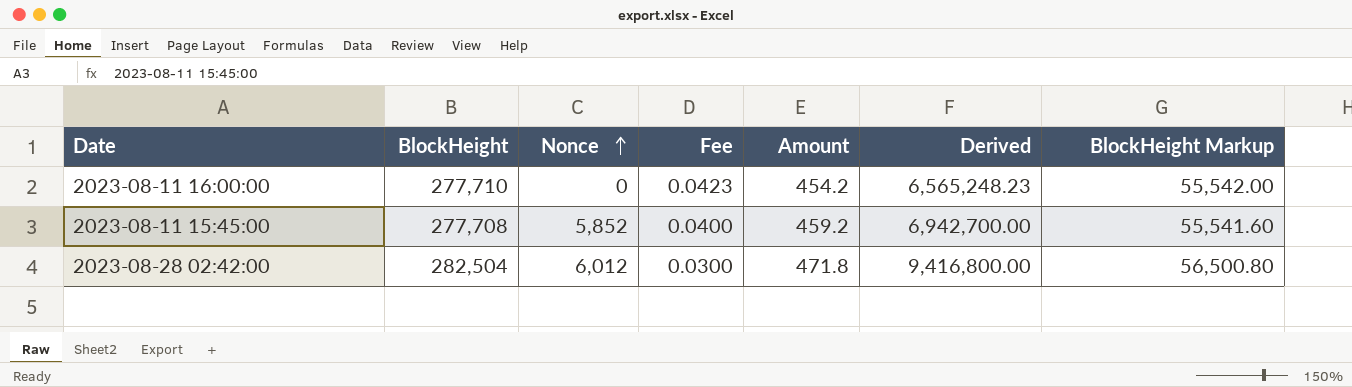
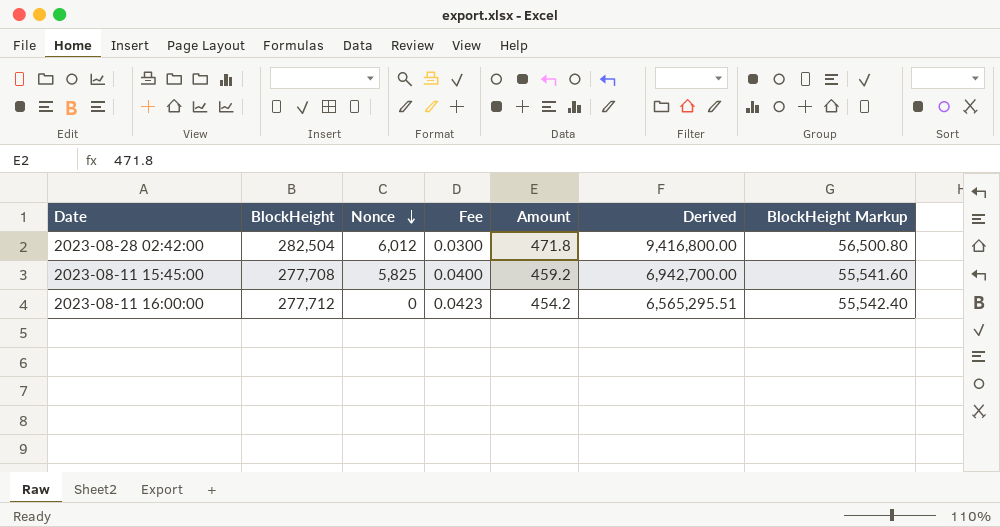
row order: Nonce ascending -> Nonce descending
2023-08-11 15:45:00 | Nonce: 5,852 -> 5,825
2023-08-11 16:00:00 | BlockHeight: 277,710 -> 277,712
2023-08-11 16:00:00 | Derived: 6,565,248.23 -> 6,565,295.51
2023-08-11 16:00:00 | BlockHeight Markup: 55,542.00 -> 55,542.40

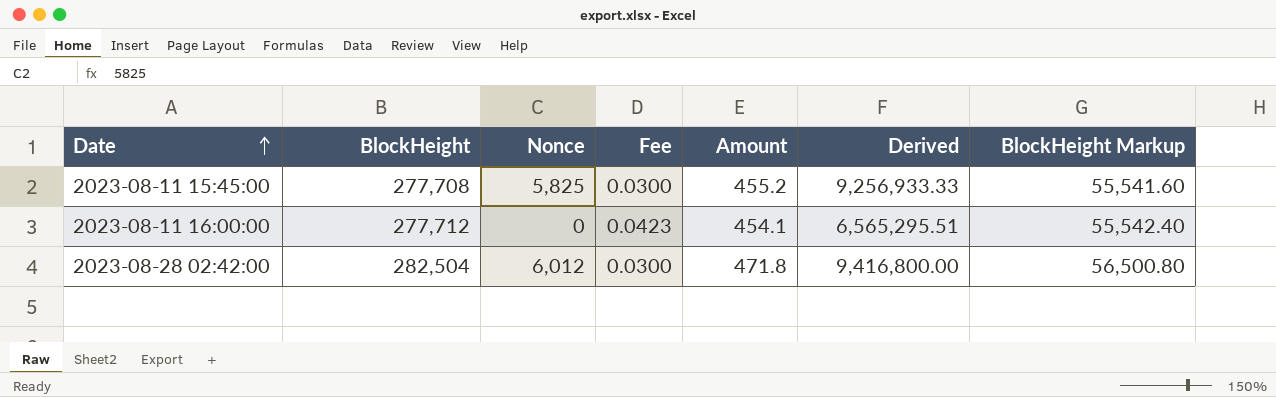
row order: Nonce descending -> Date ascending
2023-08-11 15:45:00 | Fee: 0.0400 -> 0.0300
2023-08-11 15:45:00 | Amount: 459.2 -> 455.2
2023-08-11 15:45:00 | Derived: 6,942,700.00 -> 9,256,933.33
2023-08-11 16:00:00 | Amount: 454.2 -> 454.1

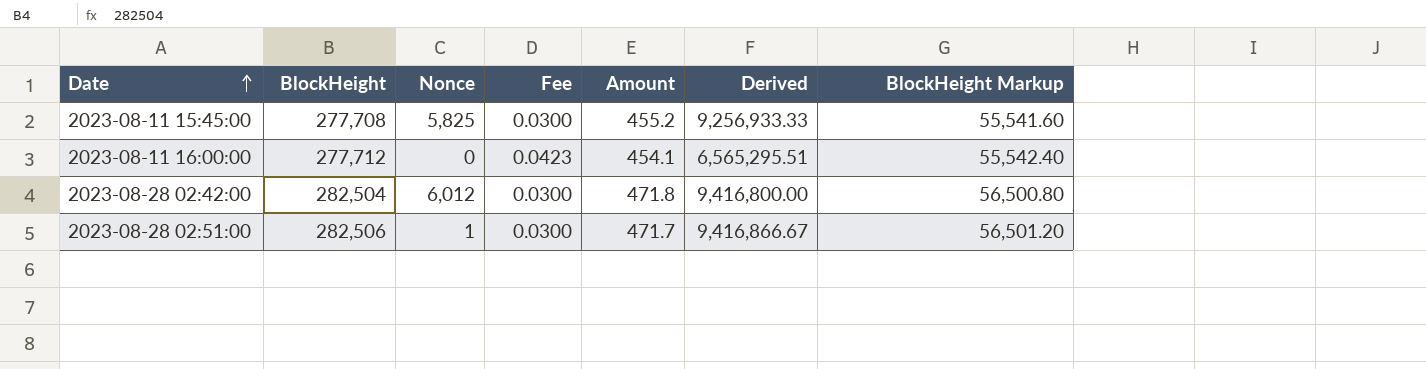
row 2023-08-28 02:51:00: none -> 282,506 | 1 | 0.0300 | 471.7 | 9,416,866.67 | 56,501.20

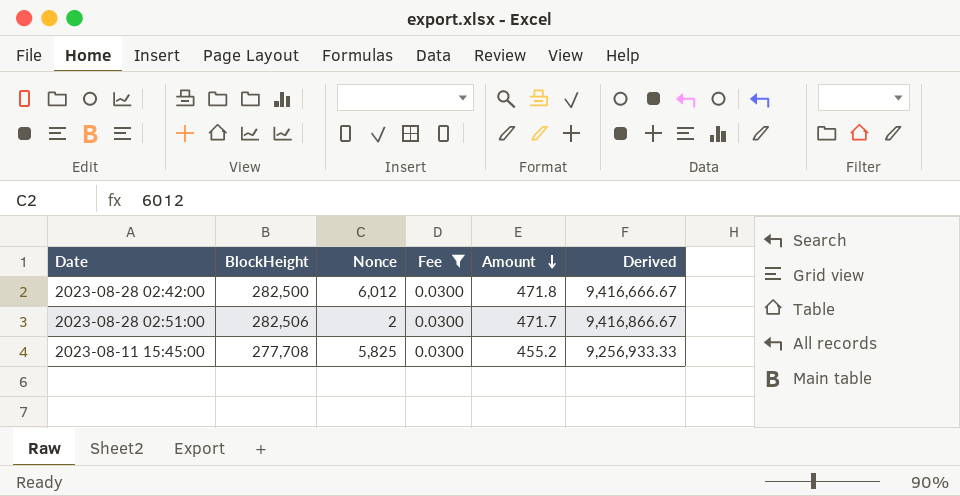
filter: none -> Fee = 0.0300
row order: Date ascending -> Amount descending
column BlockHeight Markup | formula: [BlockHeight] * 0.2 -> none
2023-08-28 02:42:00 | BlockHeight: 282,504 -> 282,500
2023-08-28 02:42:00 | Derived: 9,416,800.00 -> 9,416,666.67
2023-08-28 02:51:00 | Nonce: 1 -> 2

